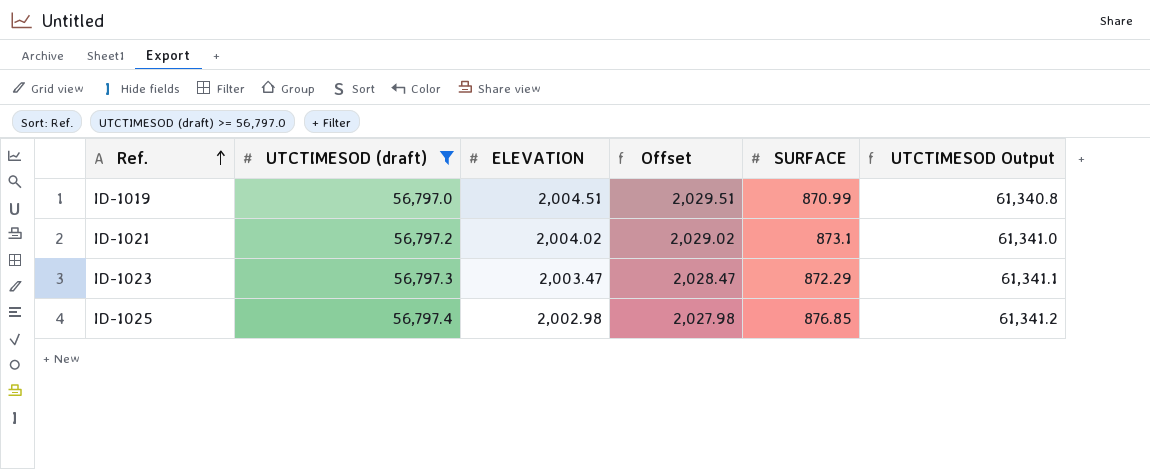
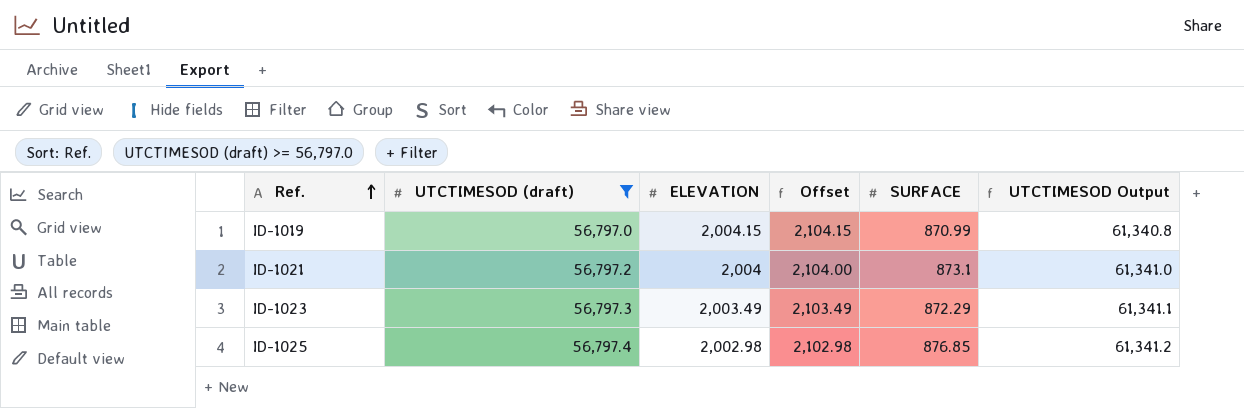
column Offset | formula: [ELEVATION] + 25 -> [ELEVATION] + 100
ID-1019 | ELEVATION: 2,004.51 -> 2,004.15
ID-1021 | ELEVATION: 2,004.02 -> 2,004
ID-1023 | ELEVATION: 2,003.47 -> 2,003.49

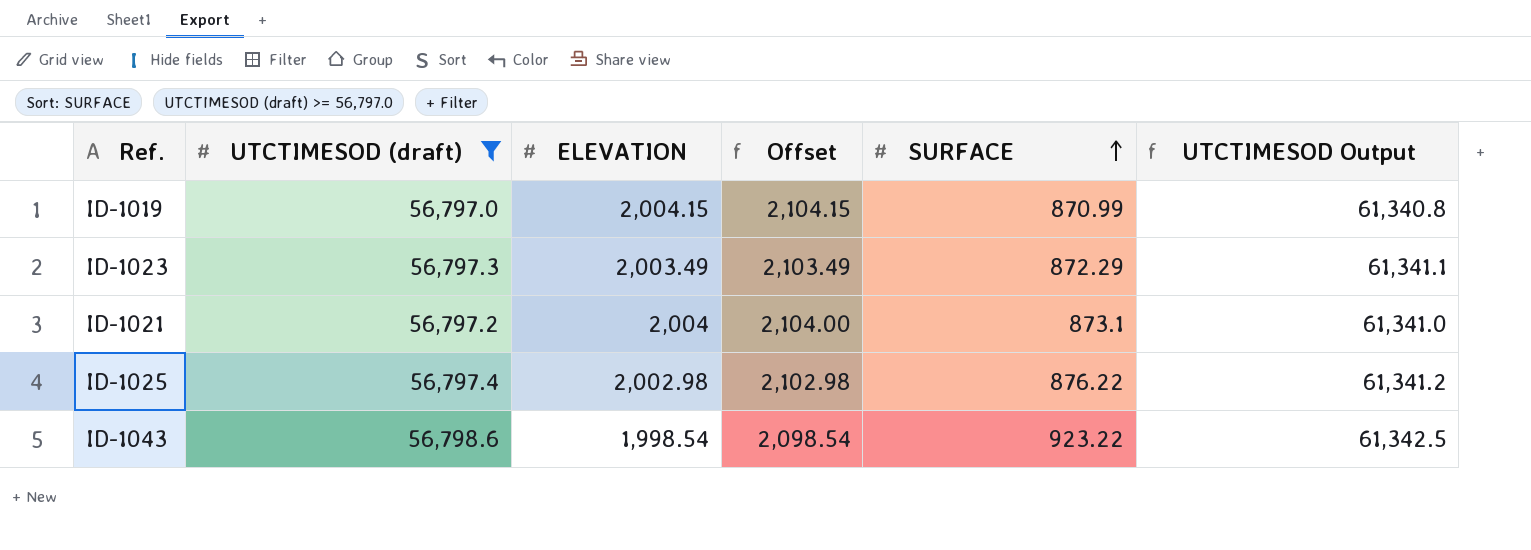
row order: Ref. ascending -> SURFACE ascending
ID-1025 | SURFACE: 876.85 -> 876.22
row ID-1043: none -> 56,798.6 | 1,998.54 | 2,098.54 | 923.22 | 61,342.5

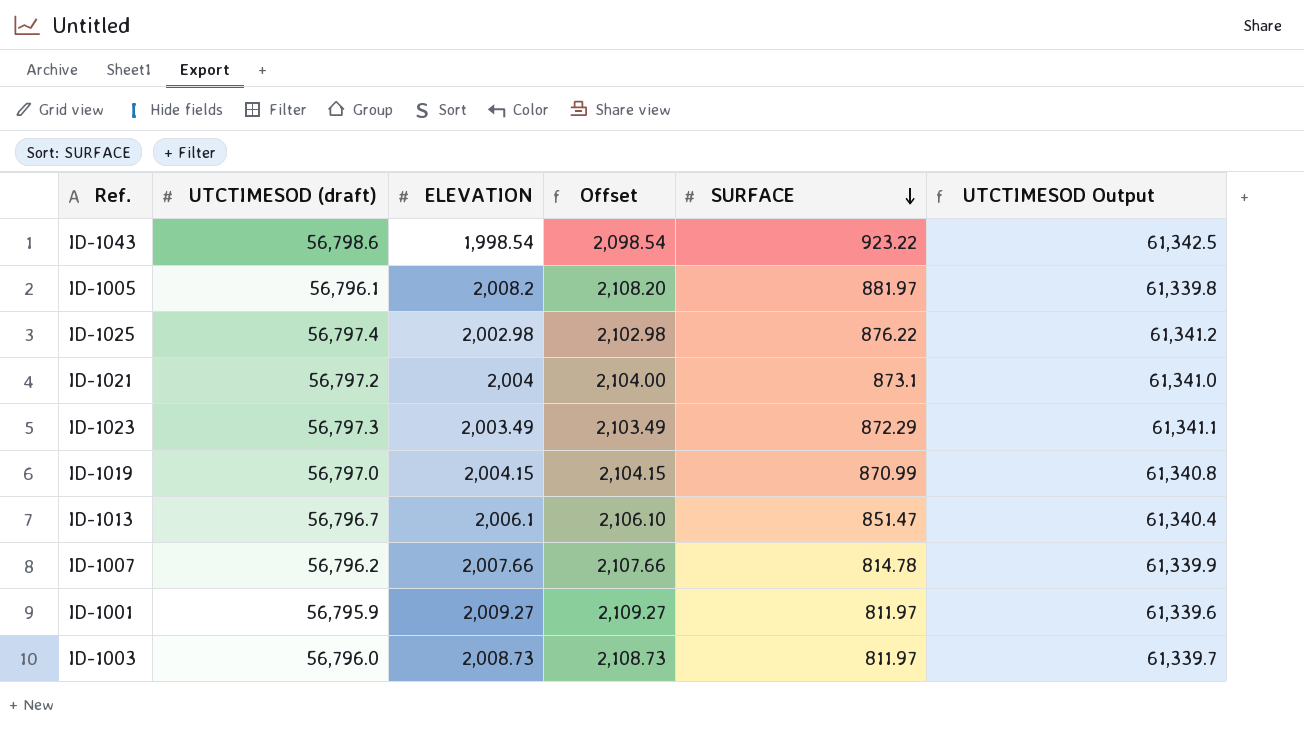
filter: UTCTIMESOD (draft) >= 56,797.0 -> none
row order: SURFACE ascending -> SURFACE descending

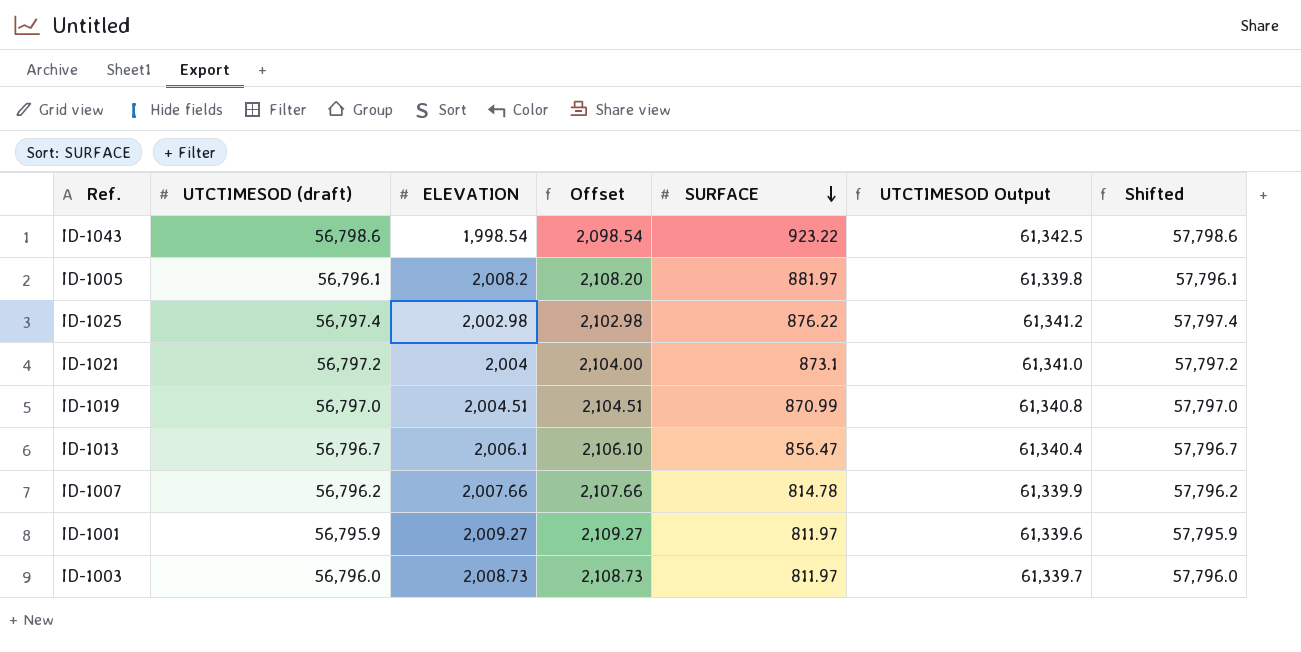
column Shifted | formula: none -> [UTCTIMESOD (draft)] + 1000
row ID-1023: 56,797.3 | 2,003.49 | 2,103.49 | 872.29 | 61,341.1 -> none
ID-1019 | ELEVATION: 2,004.15 -> 2,004.51
ID-1019 | Offset: 2,104.15 -> 2,104.51
ID-1013 | SURFACE: 851.47 -> 856.47

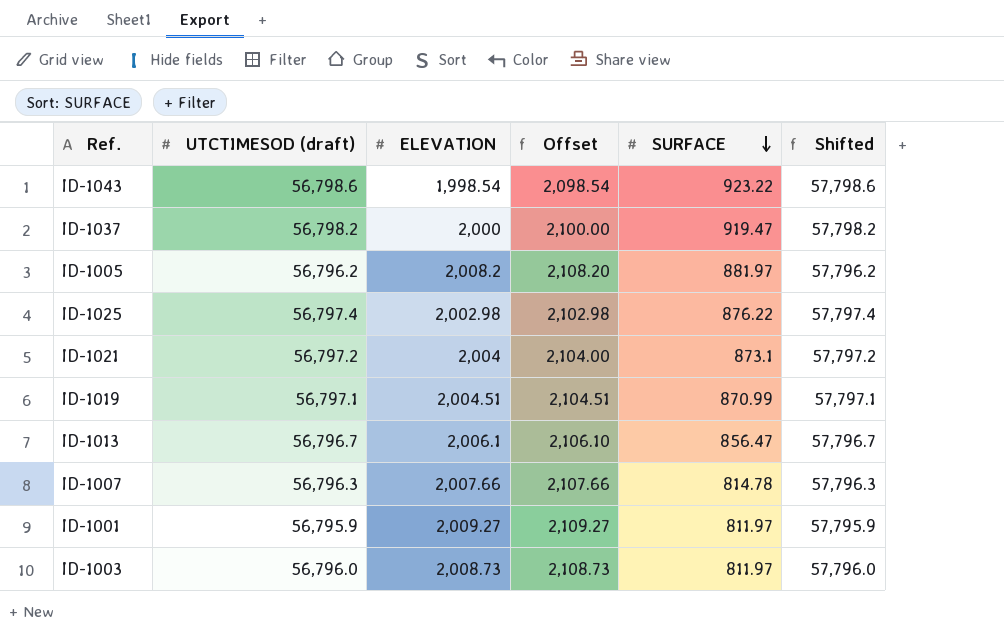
column UTCTIMESOD Output | formula: [UTCTIMESOD (draft)] * 1.08 -> none
row ID-1037: none -> 56,798.2 | 2,000 | 2,100.00 | 919.47 | 57,798.2
ID-1005 | UTCTIMESOD (draft): 56,796.1 -> 56,796.2
ID-1005 | Shifted: 57,796.1 -> 57,796.2
ID-1019 | UTCTIMESOD (draft): 56,797.0 -> 56,797.1
ID-1019 | Shifted: 57,797.0 -> 57,797.1
ID-1007 | UTCTIMESOD (draft): 56,796.2 -> 56,796.3
ID-1007 | Shifted: 57,796.2 -> 57,796.3

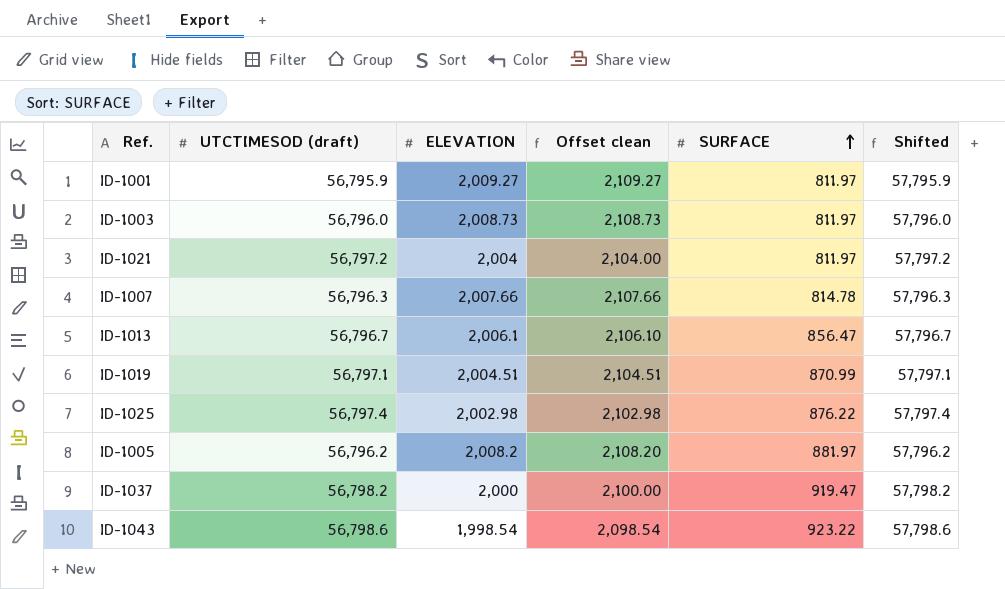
row order: SURFACE descending -> SURFACE ascending
column name: Offset -> Offset clean
ID-1021 | SURFACE: 873.1 -> 811.97

